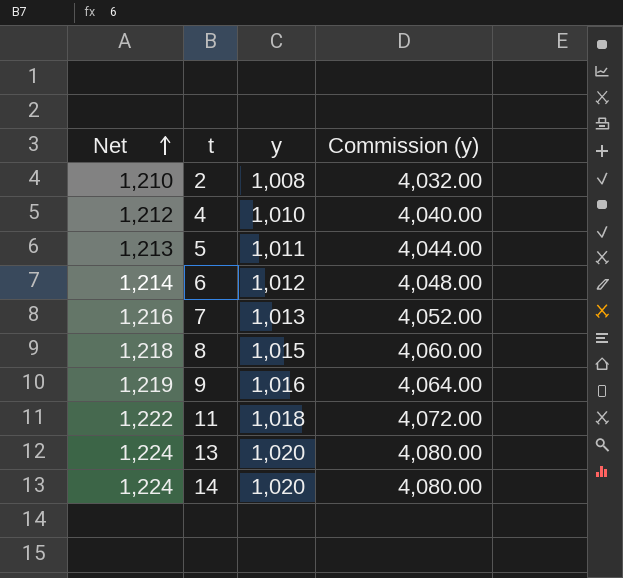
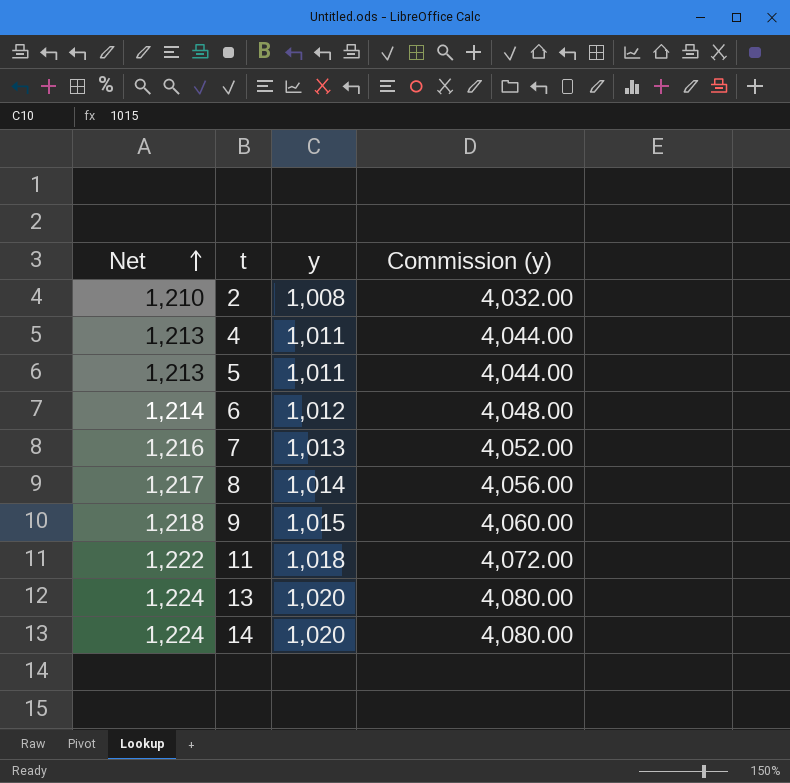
4 | Net: 1,212 -> 1,213
4 | y: 1,010 -> 1,011
4 | Commission (y): 4,040.00 -> 4,044.00
8 | Net: 1,218 -> 1,217
8 | y: 1,015 -> 1,014
8 | Commission (y): 4,060.00 -> 4,056.00
9 | Net: 1,219 -> 1,218
9 | y: 1,016 -> 1,015
9 | Commission (y): 4,064.00 -> 4,060.00

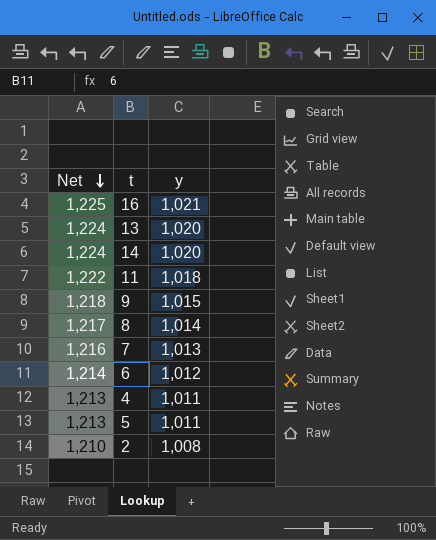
row order: Net ascending -> Net descending
column Commission (y) | formula: [y] * 4 -> none
row 16: none -> 1,225 | 1,021

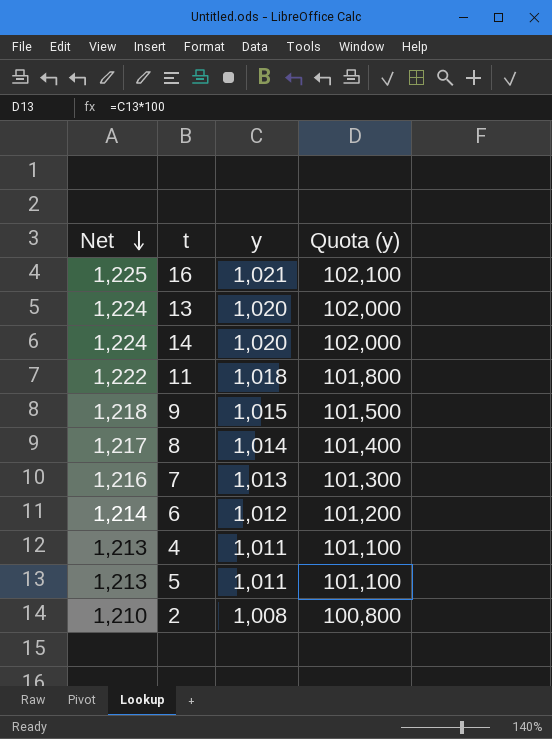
column Quota (y) | formula: none -> [y] * 100

